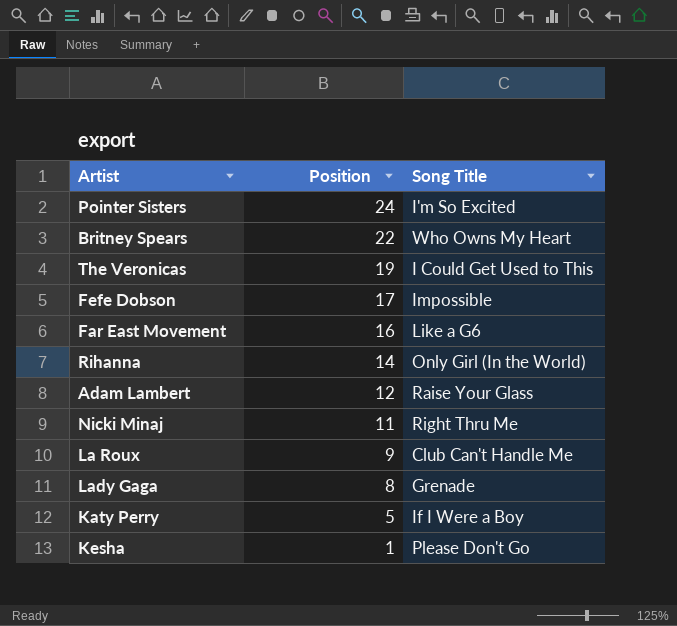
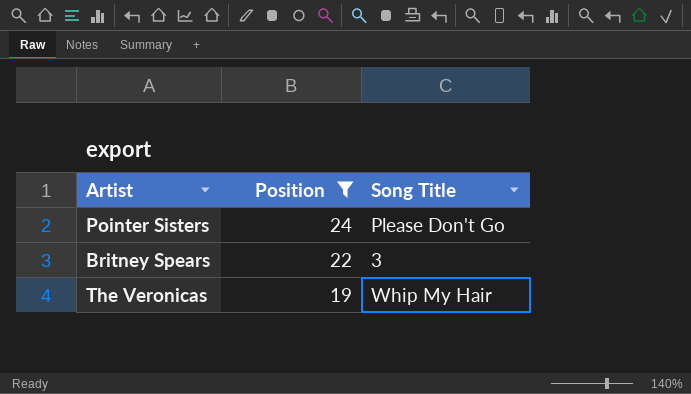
filter: none -> Position >= 19
Pointer Sisters | Song Title: I'm So Excited -> Please Don't Go
Britney Spears | Song Title: Who Owns My Heart -> 3
The Veronicas | Song Title: I Could Get Used to This -> Whip My Hair

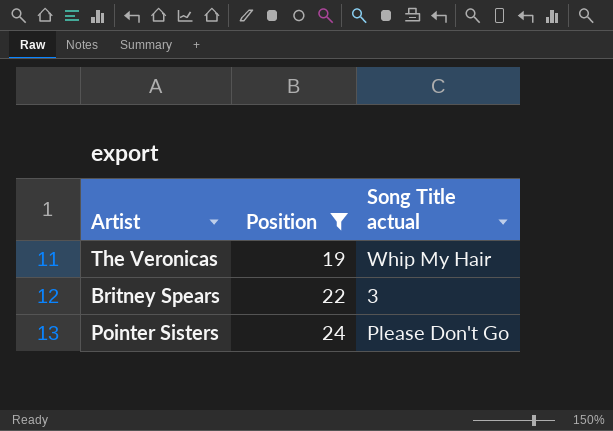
row order: Position descending -> Position ascending
column name: Song Title -> Song Title actual

